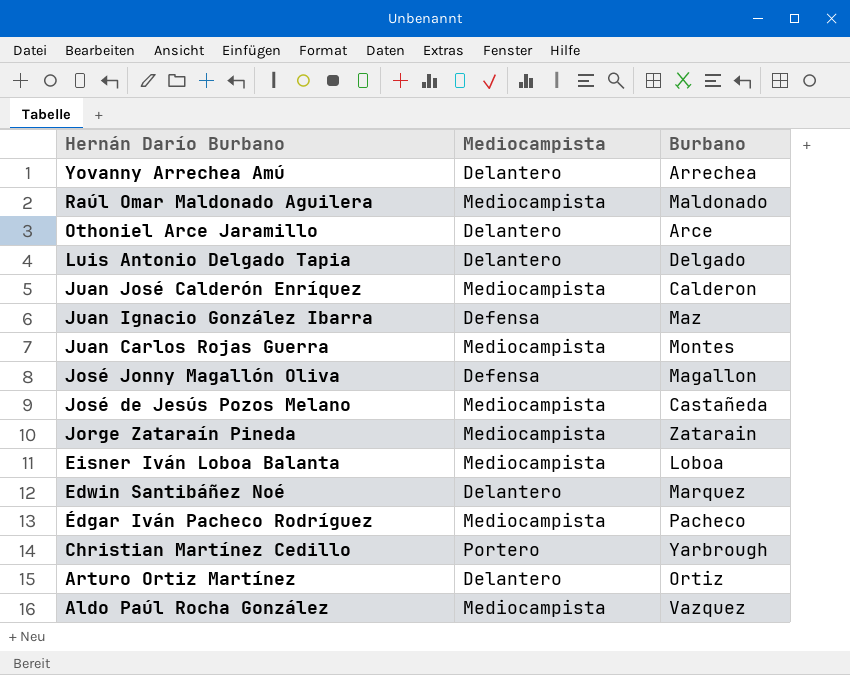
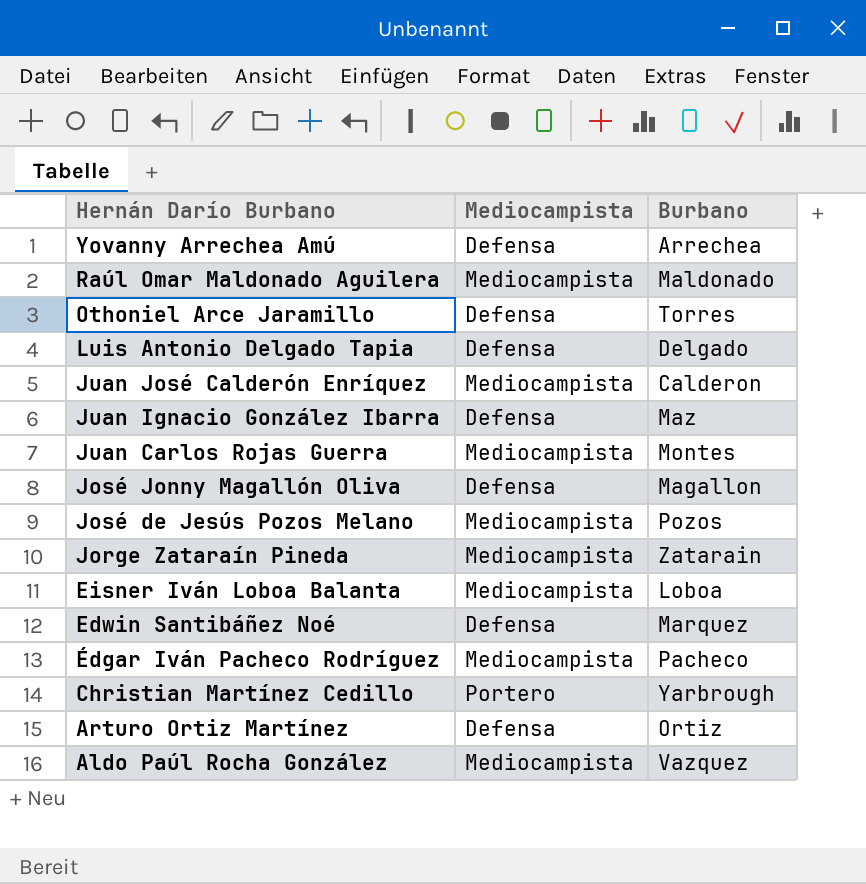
Yovanny Arrechea Amú | Mediocampista: Delantero -> Defensa
Othoniel Arce Jaramillo | Mediocampista: Delantero -> Defensa
Othoniel Arce Jaramillo | Burbano: Arce -> Torres
Luis Antonio Delgado Tapia | Mediocampista: Delantero -> Defensa
José de Jesús Pozos Melano | Burbano: Castañeda -> Pozos
Edwin Santibáñez Noé | Mediocampista: Delantero -> Defensa
Arturo Ortiz Martínez | Mediocampista: Delantero -> Defensa

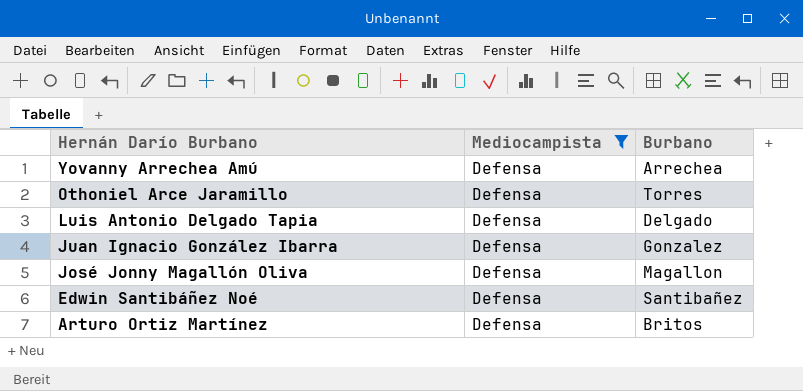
filter: none -> Mediocampista = Defensa
Juan Ignacio González Ibarra | Burbano: Maz -> Gonzalez
Edwin Santibáñez Noé | Burbano: Marquez -> Santibañez
Arturo Ortiz Martínez | Burbano: Ortiz -> Britos

